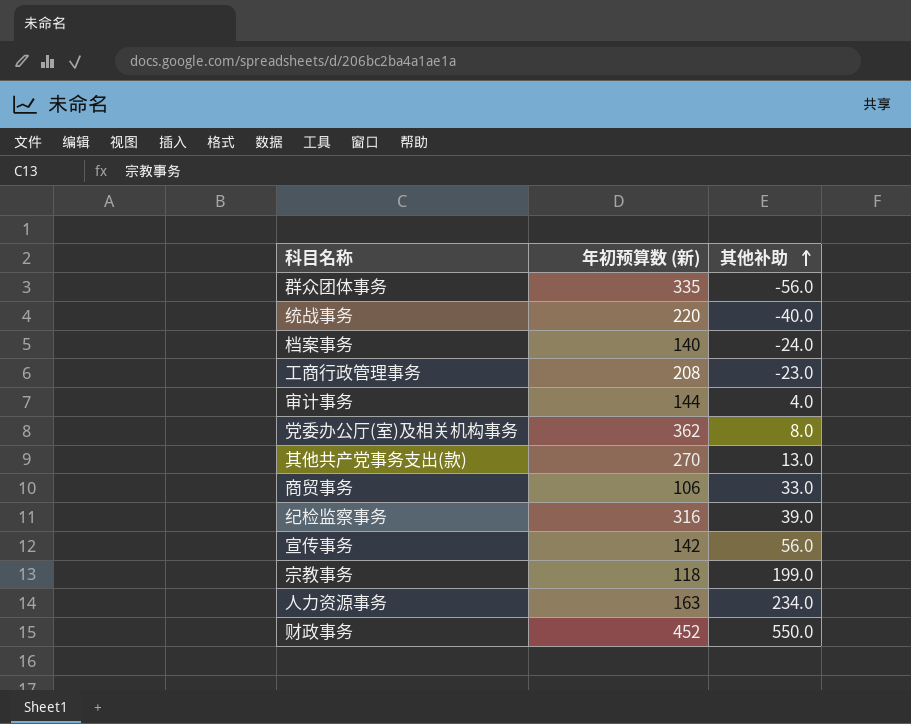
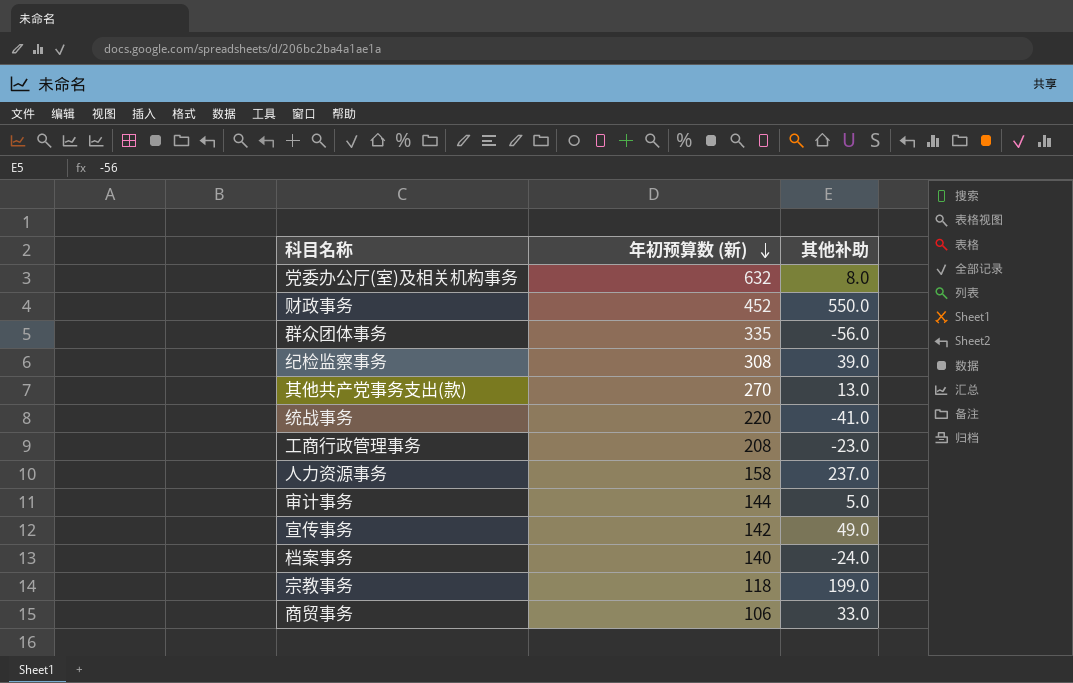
row order: 其他补助 ascending -> 年初预算数 (新) descending
党委办公厅(室)及相关机构事务 | 年初预算数 (新): 362 -> 632
纪检监察事务 | 年初预算数 (新): 316 -> 308
统战事务 | 其他补助: -40.0 -> -41.0
人力资源事务 | 年初预算数 (新): 163 -> 158
人力资源事务 | 其他补助: 234.0 -> 237.0
审计事务 | 其他补助: 4.0 -> 5.0
宣传事务 | 其他补助: 56.0 -> 49.0

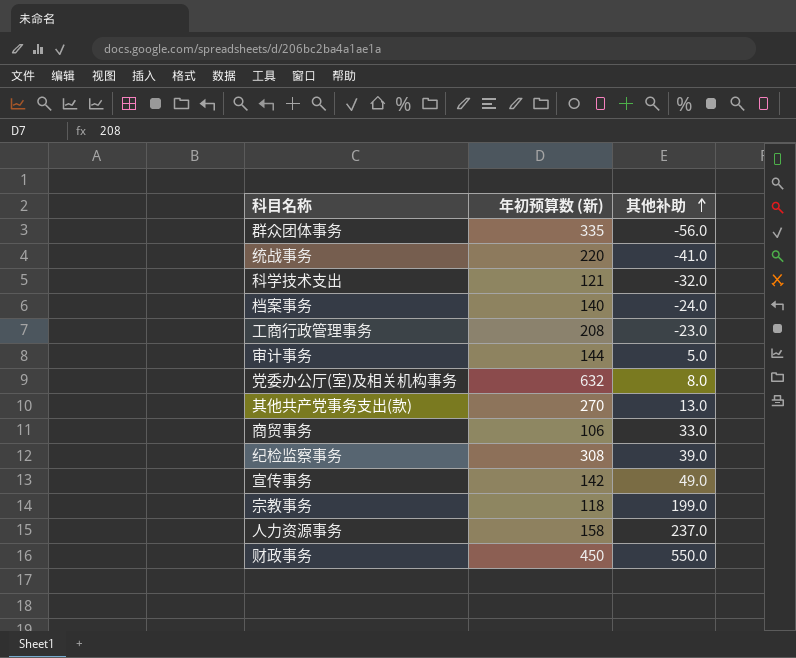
row order: 年初预算数 (新) descending -> 其他补助 ascending
row 科学技术支出: none -> 121 | -32.0
财政事务 | 年初预算数 (新): 452 -> 450

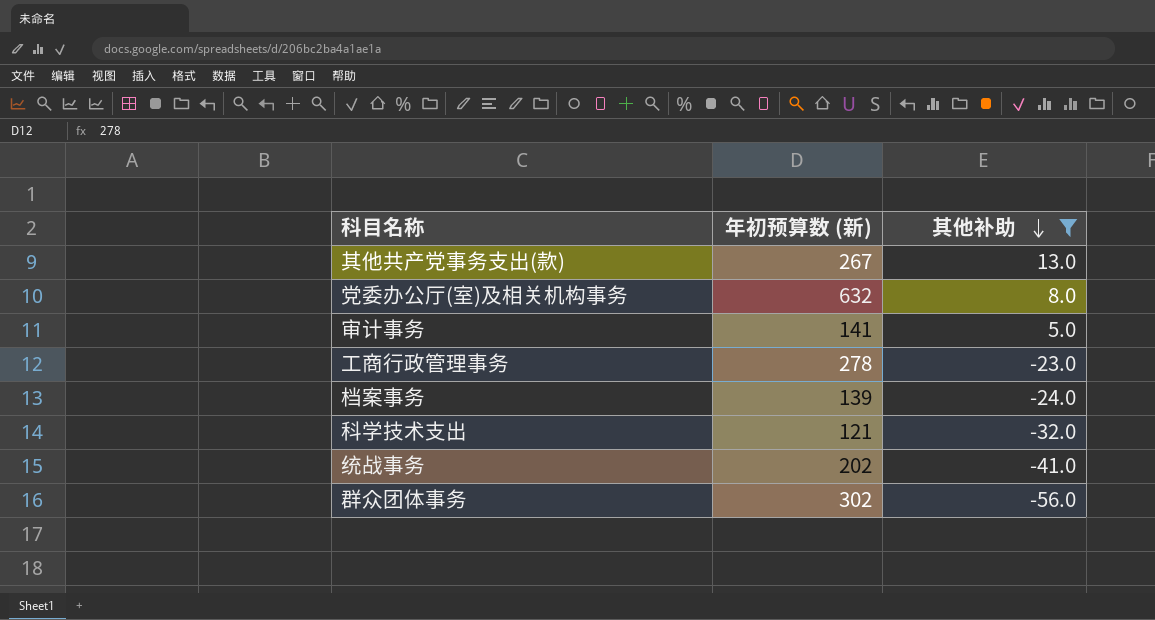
filter: none -> 其他补助 <= 13.0
row order: 其他补助 ascending -> 其他补助 descending
其他共产党事务支出(款) | 年初预算数 (新): 270 -> 267
审计事务 | 年初预算数 (新): 144 -> 141
工商行政管理事务 | 年初预算数 (新): 208 -> 278
档案事务 | 年初预算数 (新): 140 -> 139
统战事务 | 年初预算数 (新): 220 -> 202
群众团体事务 | 年初预算数 (新): 335 -> 302

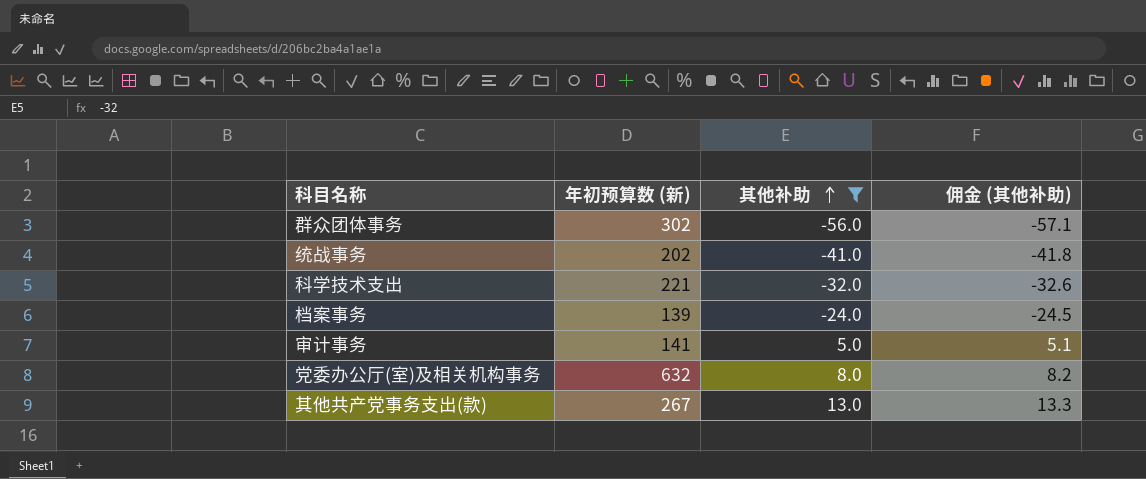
row order: 其他补助 descending -> 其他补助 ascending
column 佣金 (其他补助) | formula: none -> [其他补助] * 1.02
row 工商行政管理事务: 278 | -23.0 -> none
科学技术支出 | 年初预算数 (新): 121 -> 221

